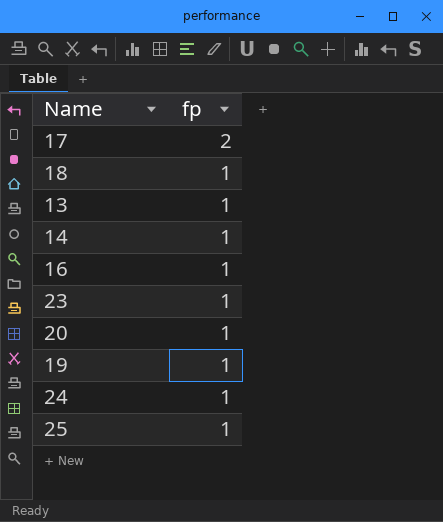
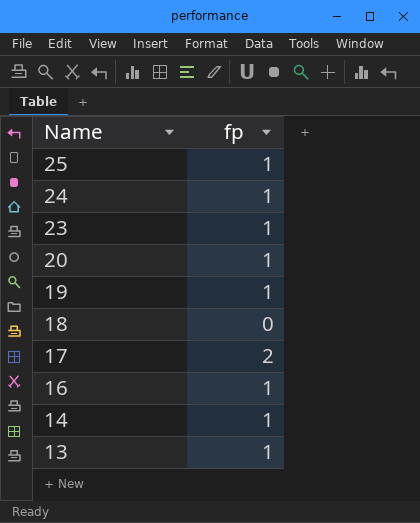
row order: fp descending -> Name descending
18 | fp: 1 -> 0

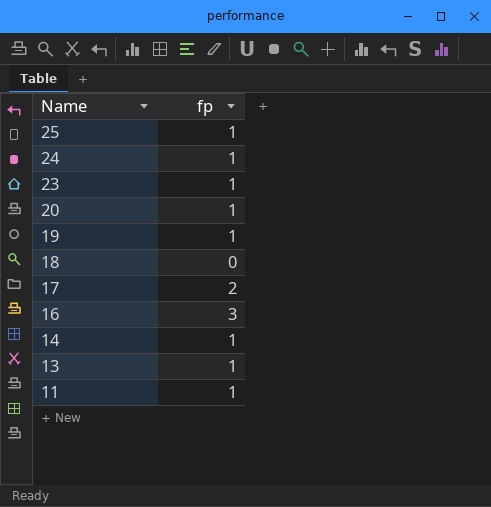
16 | fp: 1 -> 3
row 11: none -> 1

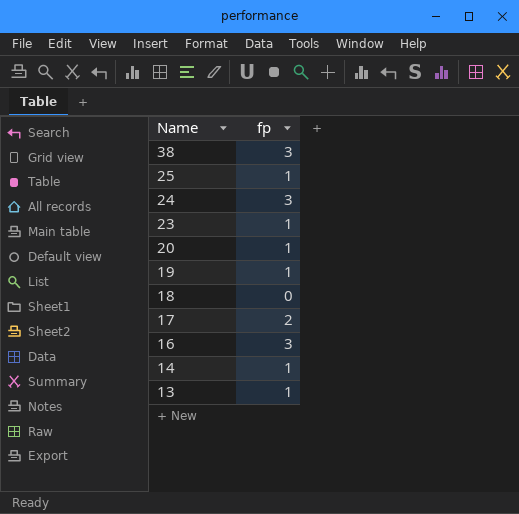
row 11: 1 -> none
row 38: none -> 3
24 | fp: 1 -> 3

